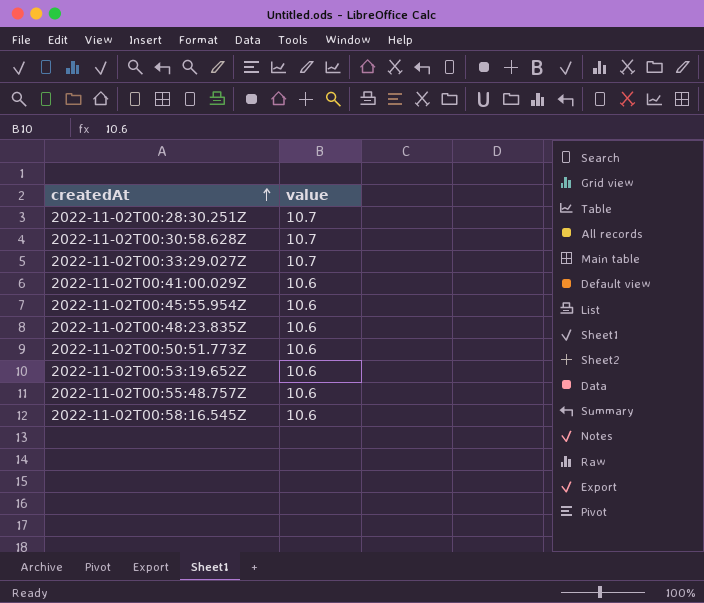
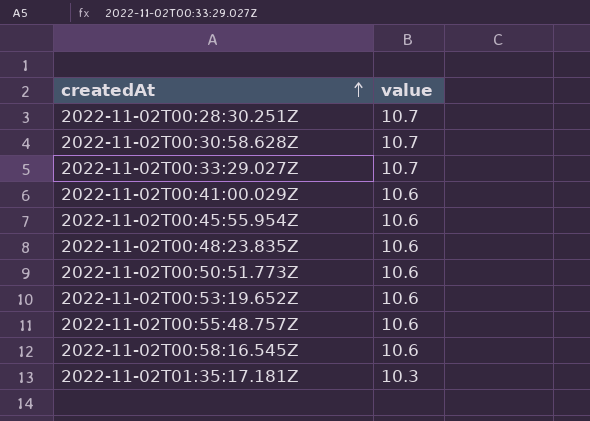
row 2022-11-02T01:35:17.181Z: none -> 10.3

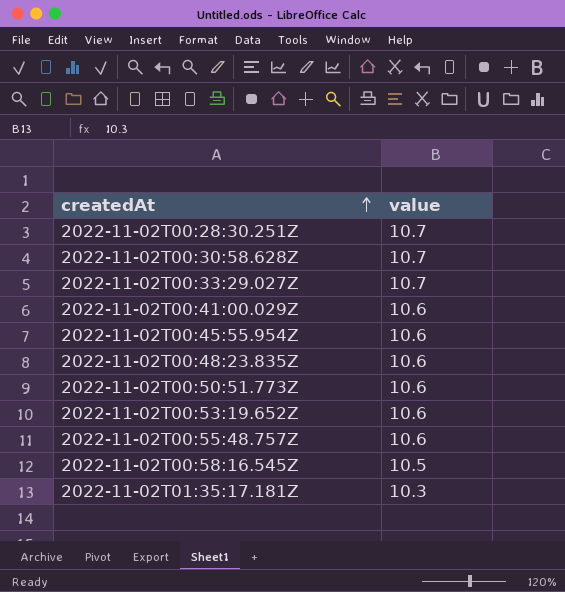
2022-11-02T00:58:16.545Z | value: 10.6 -> 10.5

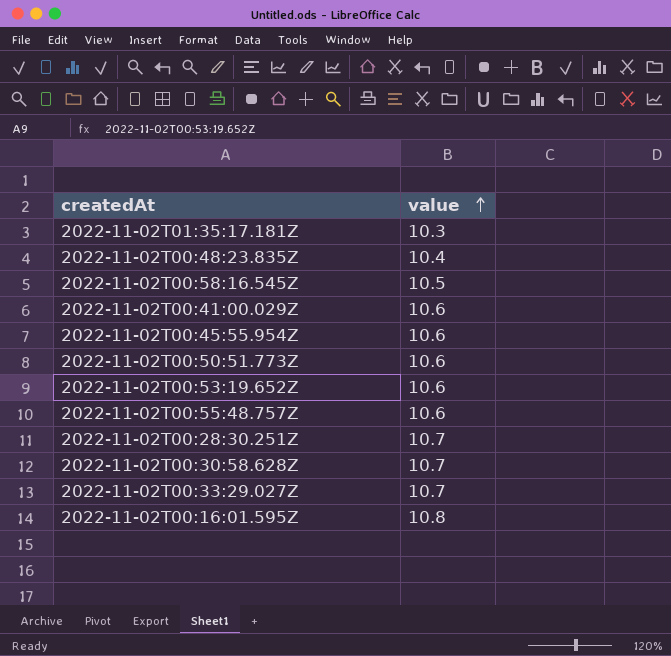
row order: createdAt ascending -> value ascending
2022-11-02T00:48:23.835Z | value: 10.6 -> 10.4
row 2022-11-02T00:16:01.595Z: none -> 10.8

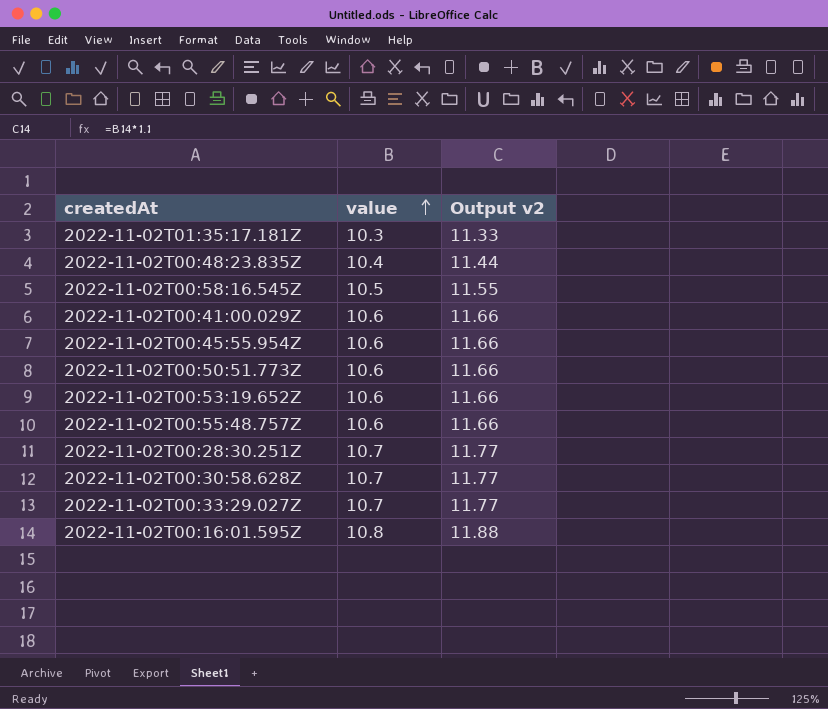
column Output v2 | formula: none -> [value] * 1.1

